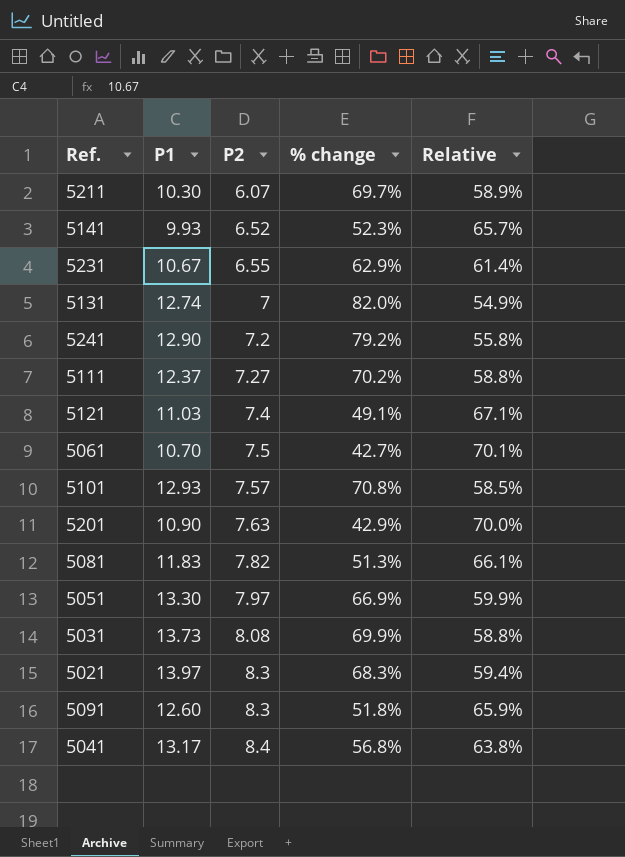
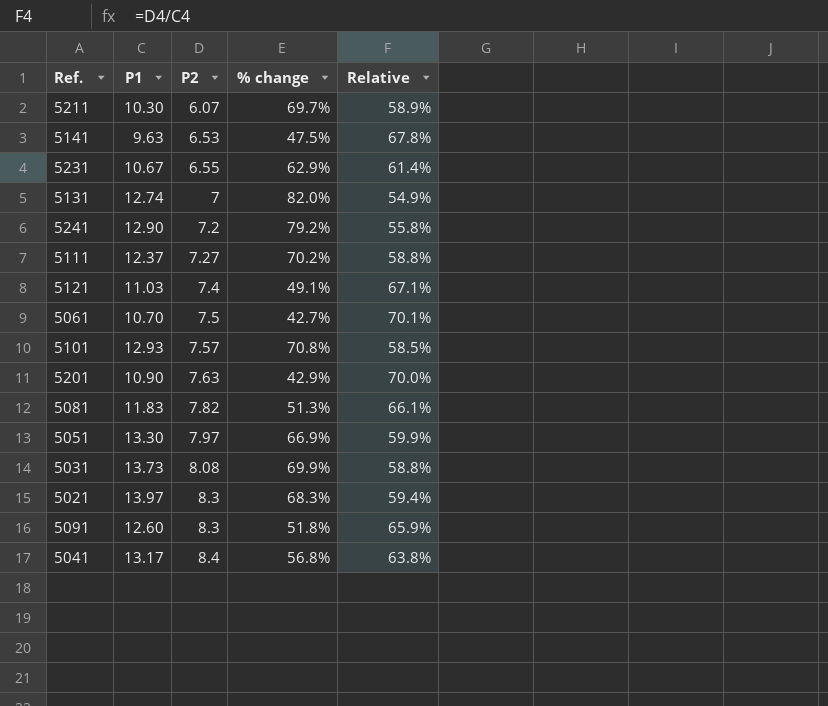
5141 | P1: 9.93 -> 9.63
5141 | P2: 6.52 -> 6.53
5141 | % change: 52.3% -> 47.5%
5141 | Relative: 65.7% -> 67.8%

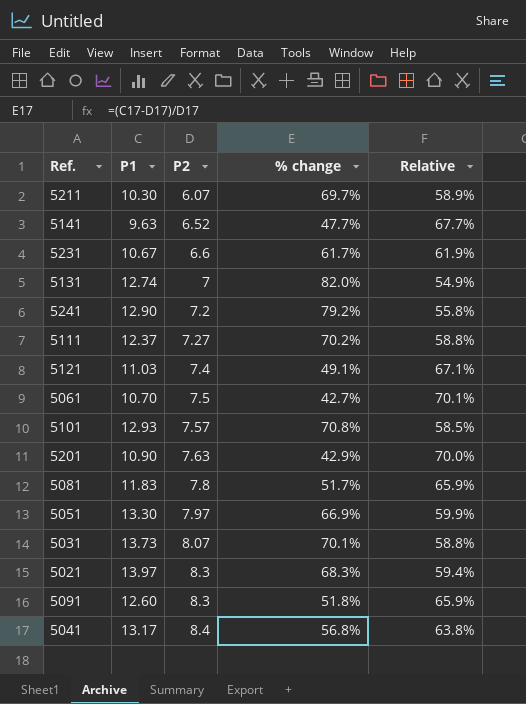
5141 | P2: 6.53 -> 6.52
5141 | % change: 47.5% -> 47.7%
5141 | Relative: 67.8% -> 67.7%
5231 | P2: 6.55 -> 6.6
5231 | % change: 62.9% -> 61.7%
5231 | Relative: 61.4% -> 61.9%
5081 | P2: 7.82 -> 7.8
5081 | % change: 51.3% -> 51.7%
5081 | Relative: 66.1% -> 65.9%
5031 | P2: 8.08 -> 8.07
5031 | % change: 69.9% -> 70.1%

